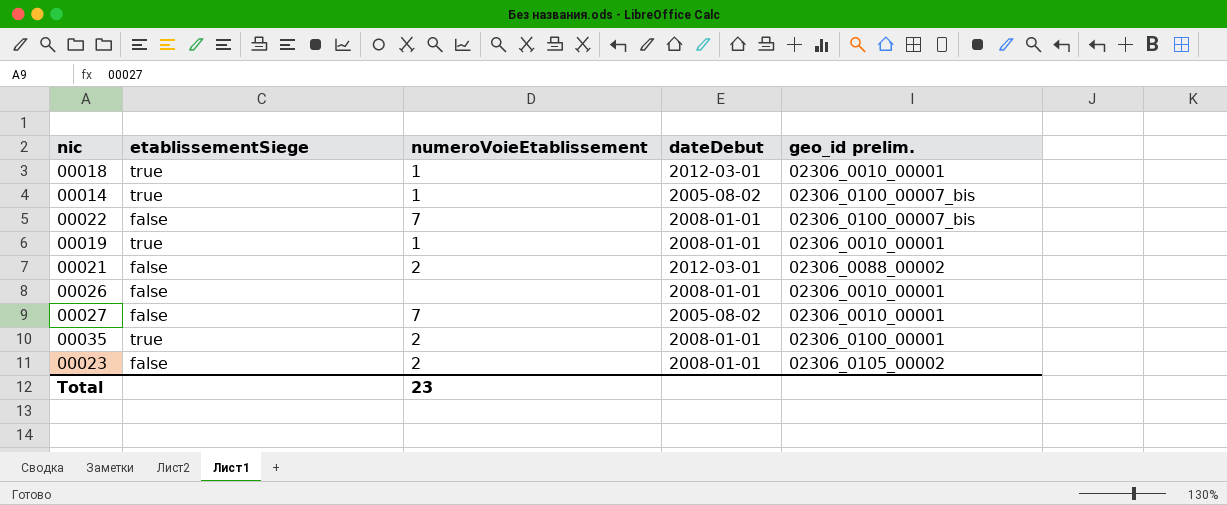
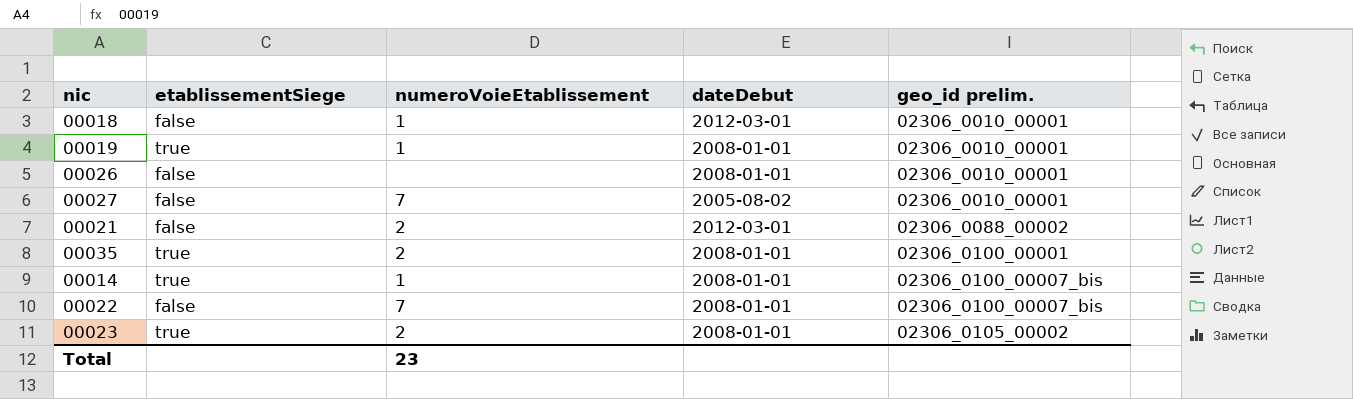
row order: none -> geo_id prelim. ascending
00018 | etablissementSiege: true -> false
00014 | dateDebut: 2005-08-02 -> 2008-01-01
00023 | etablissementSiege: false -> true

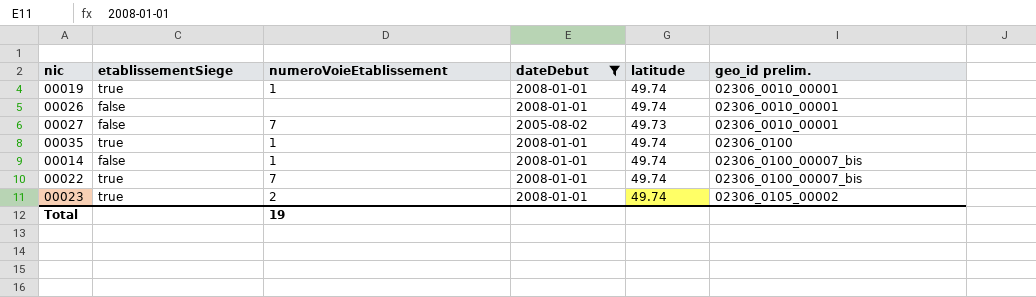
filter: none -> dateDebut != 2012-03-01
column latitude | position: none -> 5
00035 | numeroVoieEtablissement: 2 -> 1
00035 | geo_id prelim.: 02306_0100_00001 -> 02306_0100
00014 | etablissementSiege: true -> false
00022 | etablissementSiege: false -> true
Total | numeroVoieEtablissement: 23 -> 19

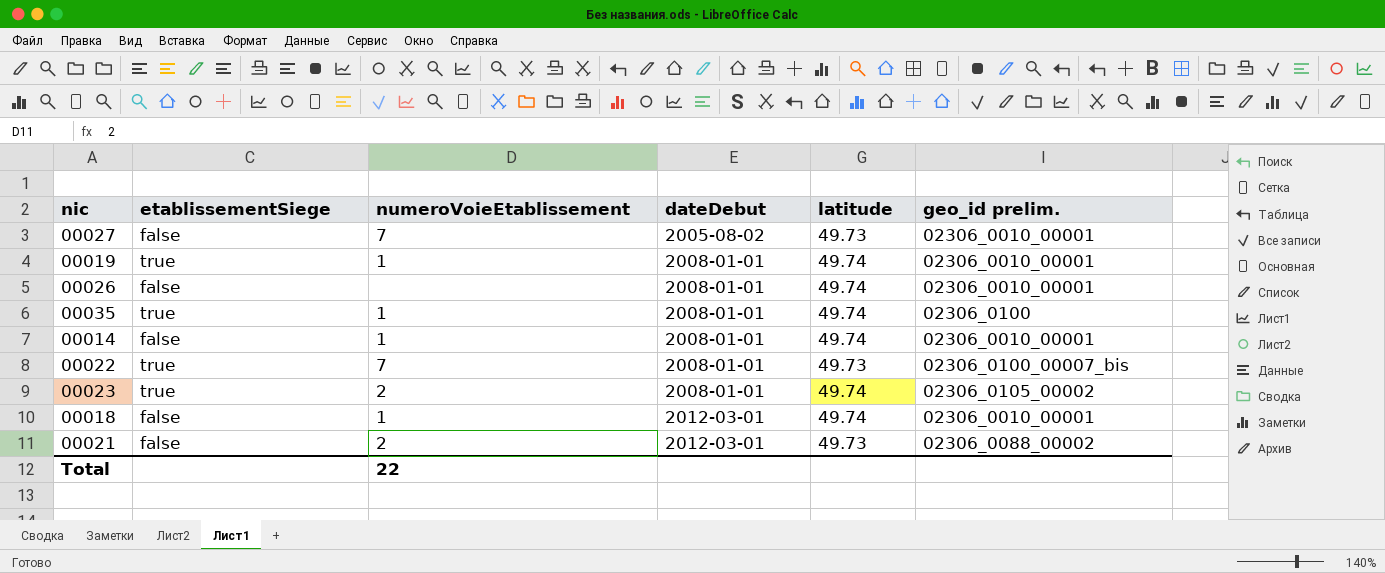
filter: dateDebut != 2012-03-01 -> none
row order: geo_id prelim. ascending -> dateDebut ascending
00014 | geo_id prelim.: 02306_0100_00007_bis -> 02306_0010_00001
00022 | latitude: 49.74 -> 49.73
Total | numeroVoieEtablissement: 19 -> 22

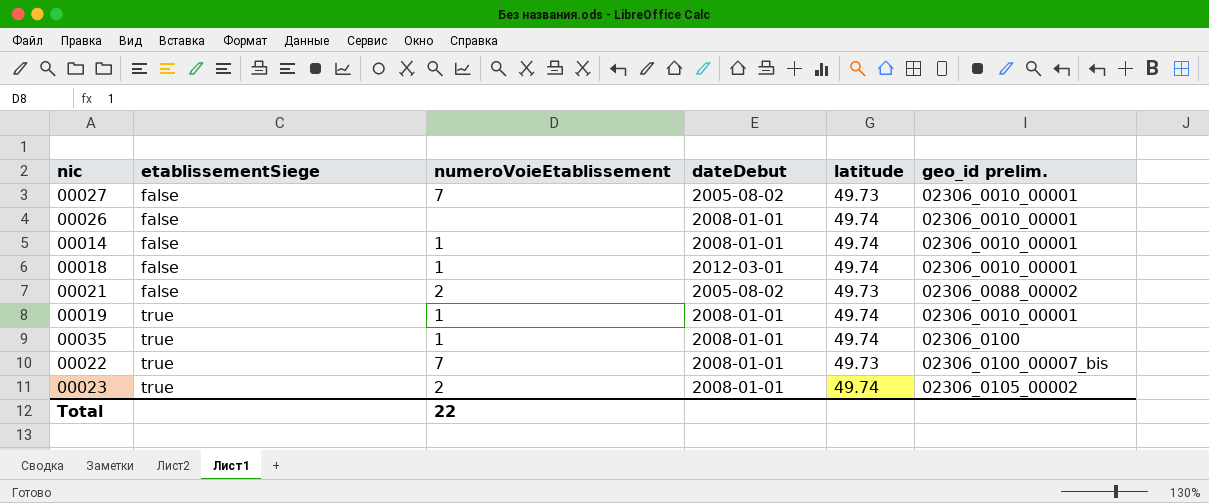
row order: dateDebut ascending -> etablissementSiege ascending
00021 | dateDebut: 2012-03-01 -> 2005-08-02

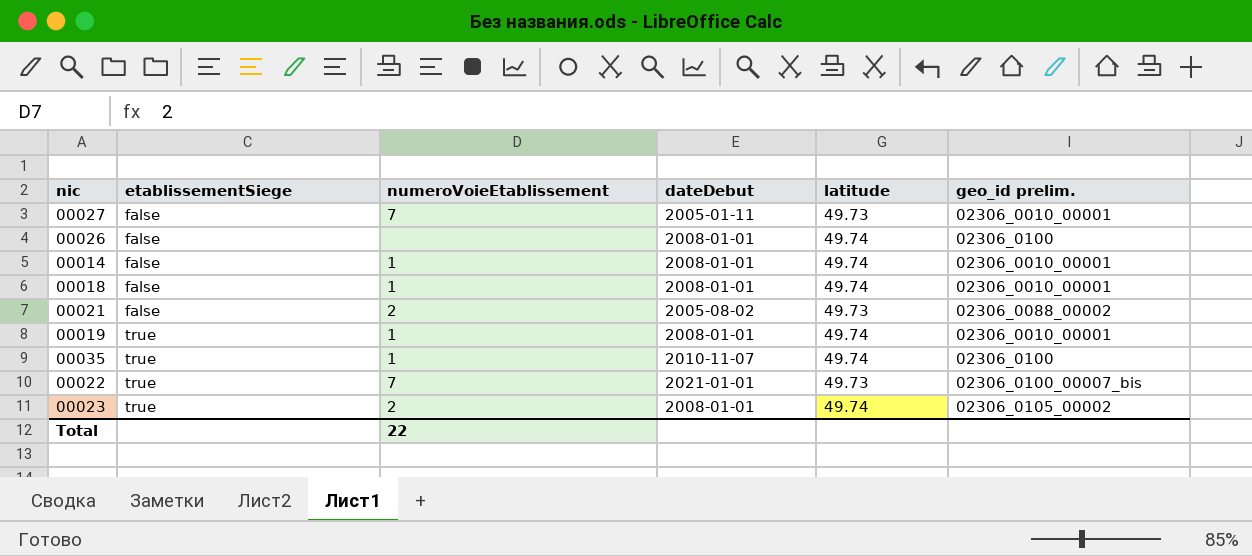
00027 | dateDebut: 2005-08-02 -> 2005-01-11
00026 | geo_id prelim.: 02306_0010_00001 -> 02306_0100
00018 | dateDebut: 2012-03-01 -> 2008-01-01
00035 | dateDebut: 2008-01-01 -> 2010-11-07
00022 | dateDebut: 2008-01-01 -> 2021-01-01

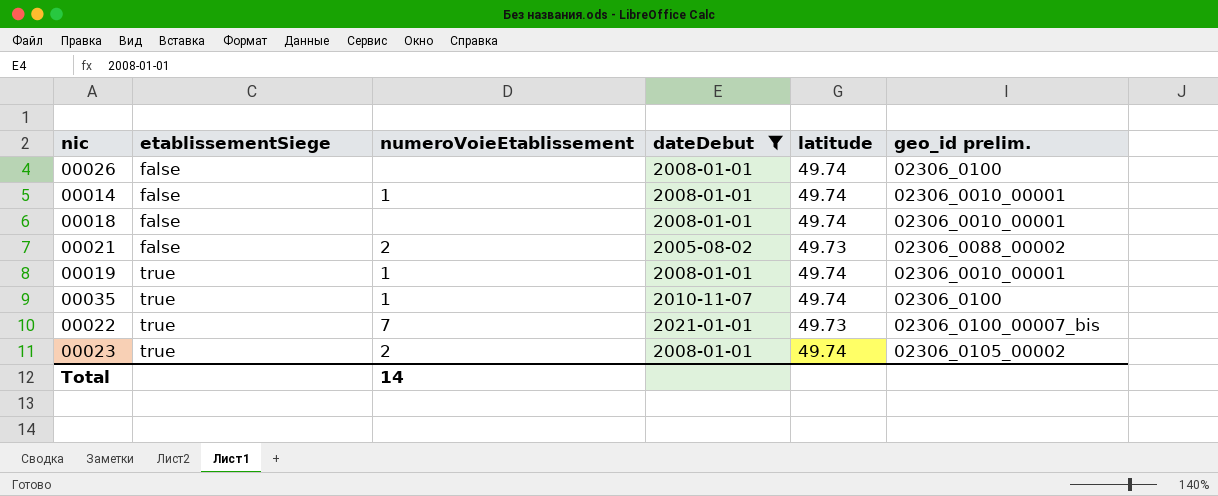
filter: none -> dateDebut != 2005-01-11
00018 | numeroVoieEtablissement: 1 -> none
Total | numeroVoieEtablissement: 22 -> 14

